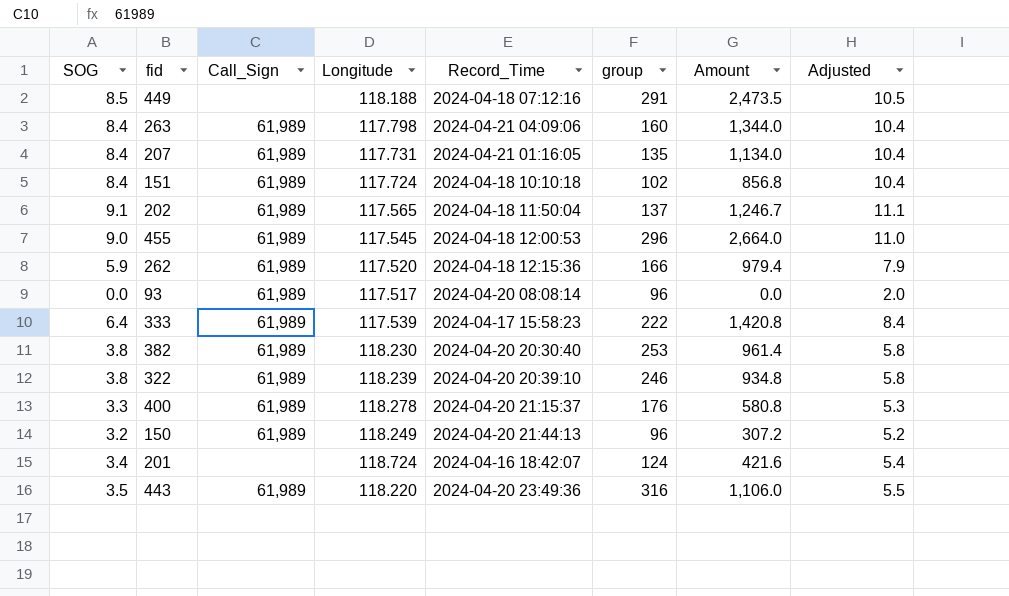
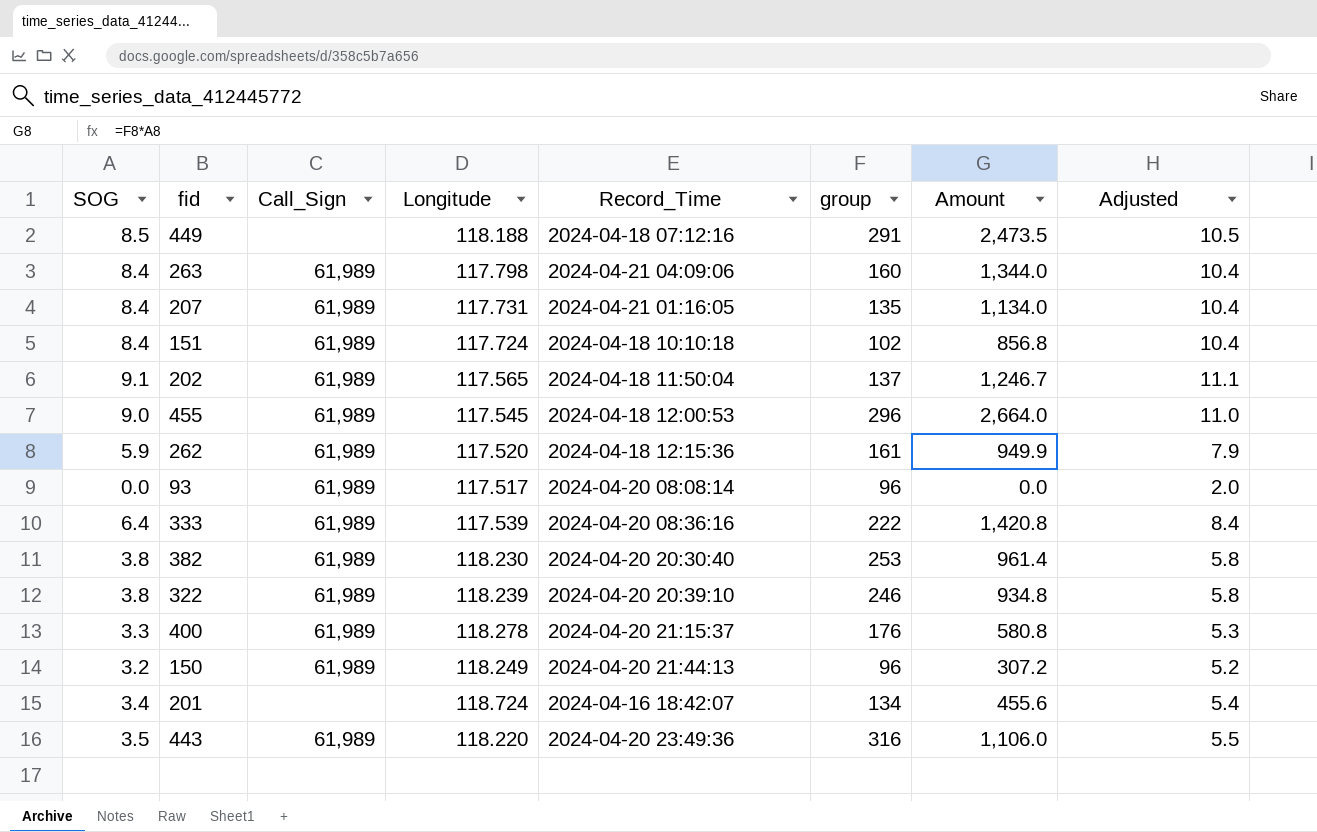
262 | group: 166 -> 161
262 | Amount: 979.4 -> 949.9
333 | Record_Time: 2024-04-17 15:58:23 -> 2024-04-20 08:36:16
201 | group: 124 -> 134
201 | Amount: 421.6 -> 455.6

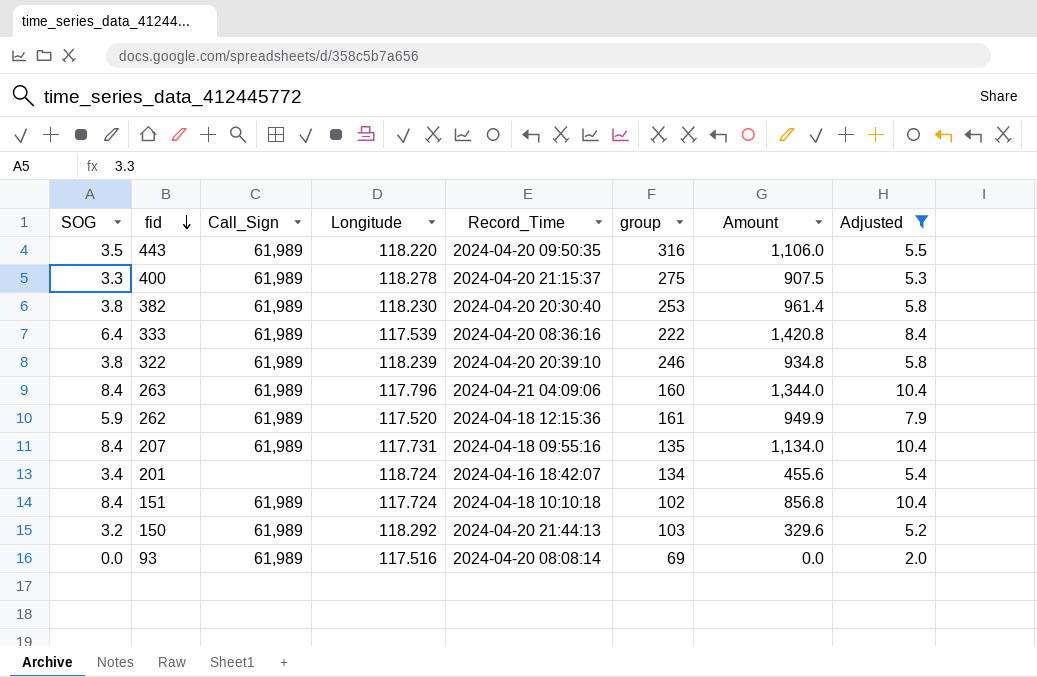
filter: none -> Adjusted <= 10.4
row order: none -> fid descending
443 | Record_Time: 2024-04-20 23:49:36 -> 2024-04-20 09:50:35
400 | group: 176 -> 275
400 | Amount: 580.8 -> 907.5
263 | Longitude: 117.798 -> 117.796
207 | Record_Time: 2024-04-21 01:16:05 -> 2024-04-18 09:55:16
150 | Longitude: 118.249 -> 118.292
150 | group: 96 -> 103
150 | Amount: 307.2 -> 329.6
93 | Longitude: 117.517 -> 117.516
93 | group: 96 -> 69

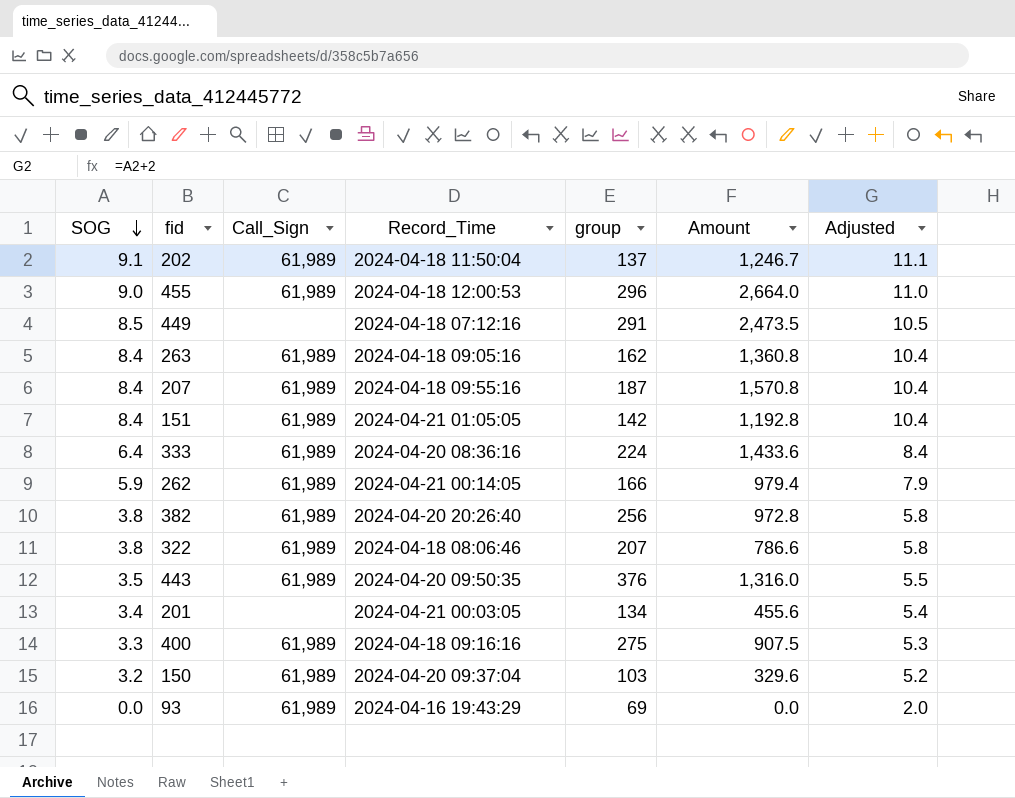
filter: Adjusted <= 10.4 -> none
row order: fid descending -> SOG descending
column Longitude | position: 4 -> none
263 | Record_Time: 2024-04-21 04:09:06 -> 2024-04-18 09:05:16
263 | group: 160 -> 162
263 | Amount: 1,344.0 -> 1,360.8
207 | group: 135 -> 187
207 | Amount: 1,134.0 -> 1,570.8
151 | Record_Time: 2024-04-18 10:10:18 -> 2024-04-21 01:05:05
151 | group: 102 -> 142
151 | Amount: 856.8 -> 1,192.8
333 | group: 222 -> 224
333 | Amount: 1,420.8 -> 1,433.6
262 | Record_Time: 2024-04-18 12:15:36 -> 2024-04-21 00:14:05
262 | group: 161 -> 166
262 | Amount: 949.9 -> 979.4
382 | Record_Time: 2024-04-20 20:30:40 -> 2024-04-20 20:26:40
382 | group: 253 -> 256
382 | Amount: 961.4 -> 972.8
322 | Record_Time: 2024-04-20 20:39:10 -> 2024-04-18 08:06:46
322 | group: 246 -> 207
322 | Amount: 934.8 -> 786.6
443 | group: 316 -> 376
443 | Amount: 1,106.0 -> 1,316.0
201 | Record_Time: 2024-04-16 18:42:07 -> 2024-04-21 00:03:05
400 | Record_Time: 2024-04-20 21:15:37 -> 2024-04-18 09:16:16
150 | Record_Time: 2024-04-20 21:44:13 -> 2024-04-20 09:37:04
93 | Record_Time: 2024-04-20 08:08:14 -> 2024-04-16 19:43:29

